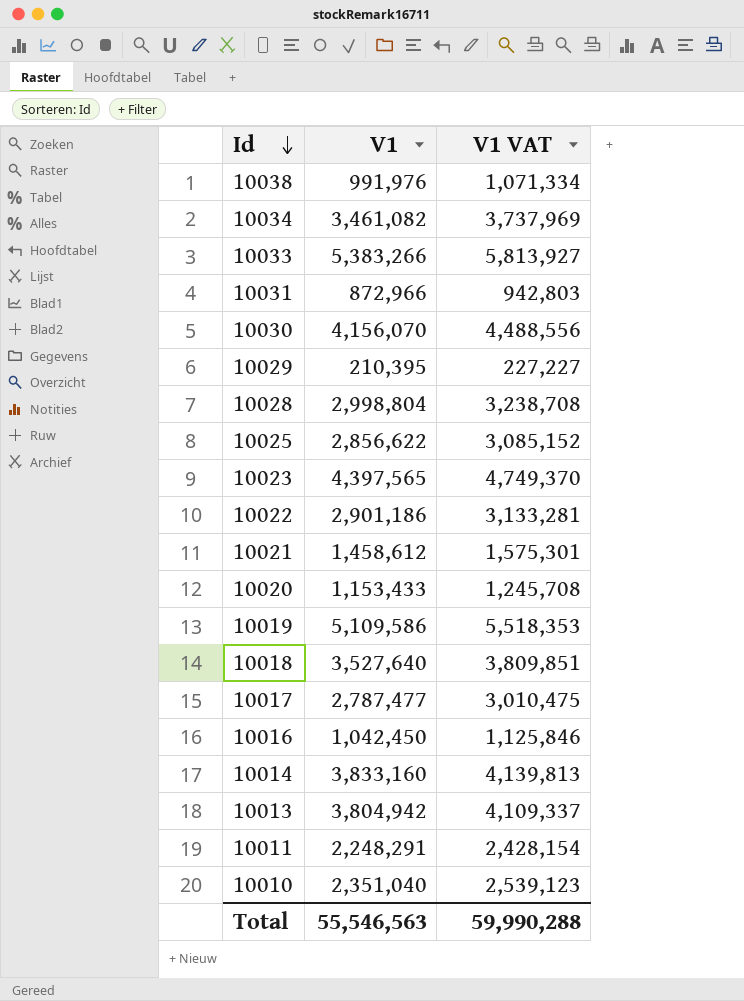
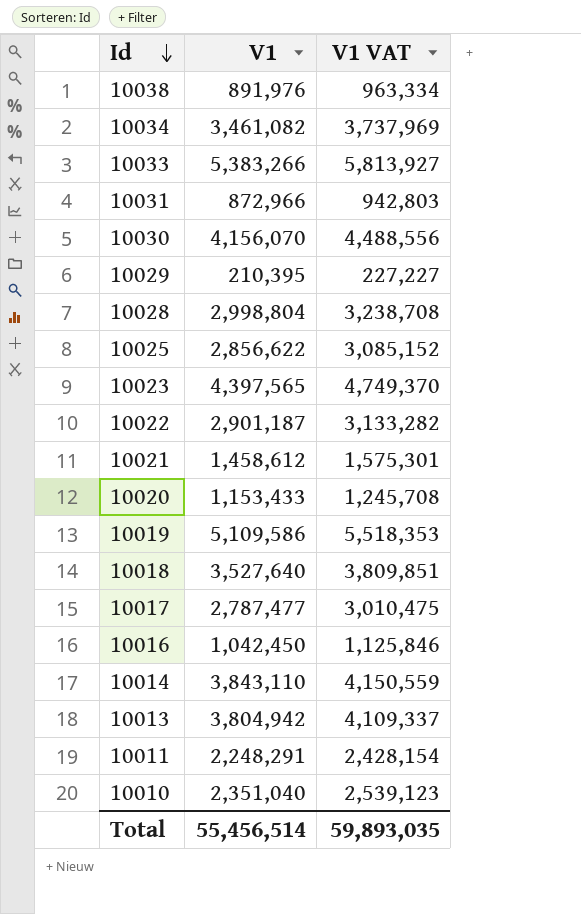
10038 | V1: 991,976 -> 891,976
10038 | V1 VAT: 1,071,334 -> 963,334
10022 | V1: 2,901,186 -> 2,901,187
10022 | V1 VAT: 3,133,281 -> 3,133,282
10014 | V1: 3,833,160 -> 3,843,110
10014 | V1 VAT: 4,139,813 -> 4,150,559
Total | V1: 55,546,563 -> 55,456,514
Total | V1 VAT: 59,990,288 -> 59,893,035

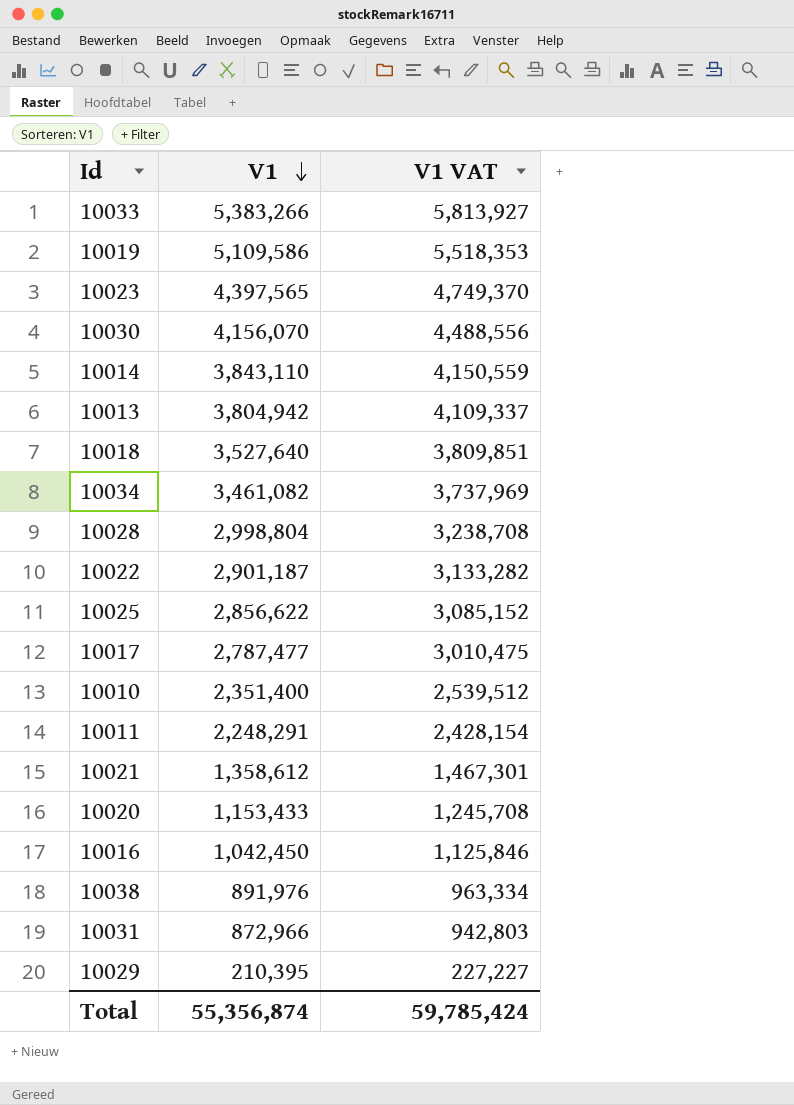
row order: Id descending -> V1 descending
10010 | V1: 2,351,040 -> 2,351,400
10010 | V1 VAT: 2,539,123 -> 2,539,512
10021 | V1: 1,458,612 -> 1,358,612
10021 | V1 VAT: 1,575,301 -> 1,467,301
Total | V1: 55,456,514 -> 55,356,874
Total | V1 VAT: 59,893,035 -> 59,785,424

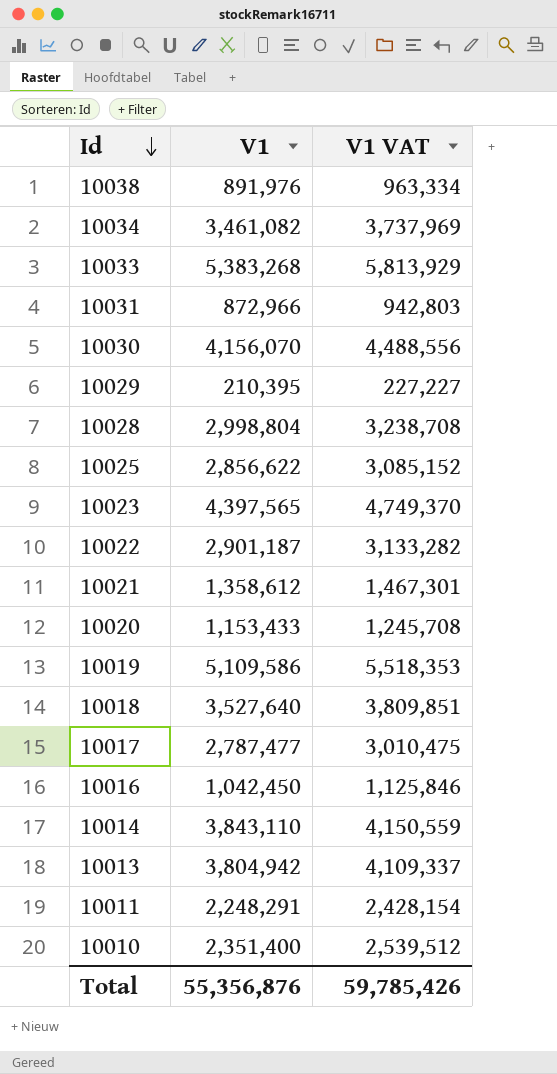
row order: V1 descending -> Id descending
10033 | V1: 5,383,266 -> 5,383,268
10033 | V1 VAT: 5,813,927 -> 5,813,929
Total | V1: 55,356,874 -> 55,356,876
Total | V1 VAT: 59,785,424 -> 59,785,426

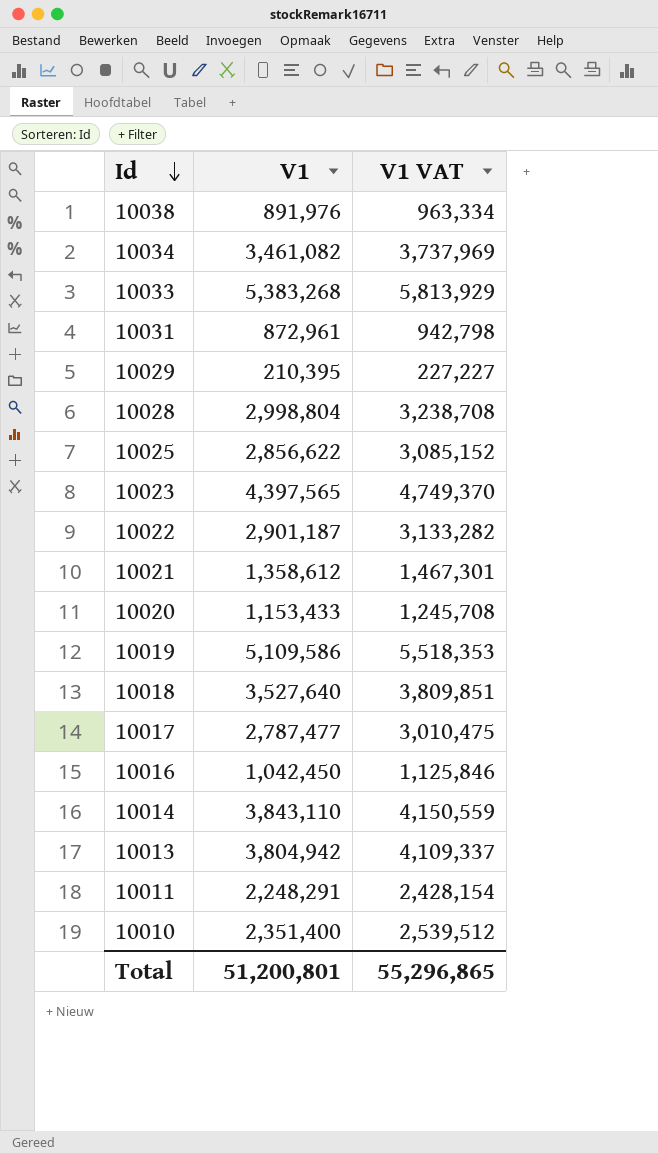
row 10030: 4,156,070 | 4,488,556 -> none
10031 | V1: 872,966 -> 872,961
10031 | V1 VAT: 942,803 -> 942,798
Total | V1: 55,356,876 -> 51,200,801
Total | V1 VAT: 59,785,426 -> 55,296,865

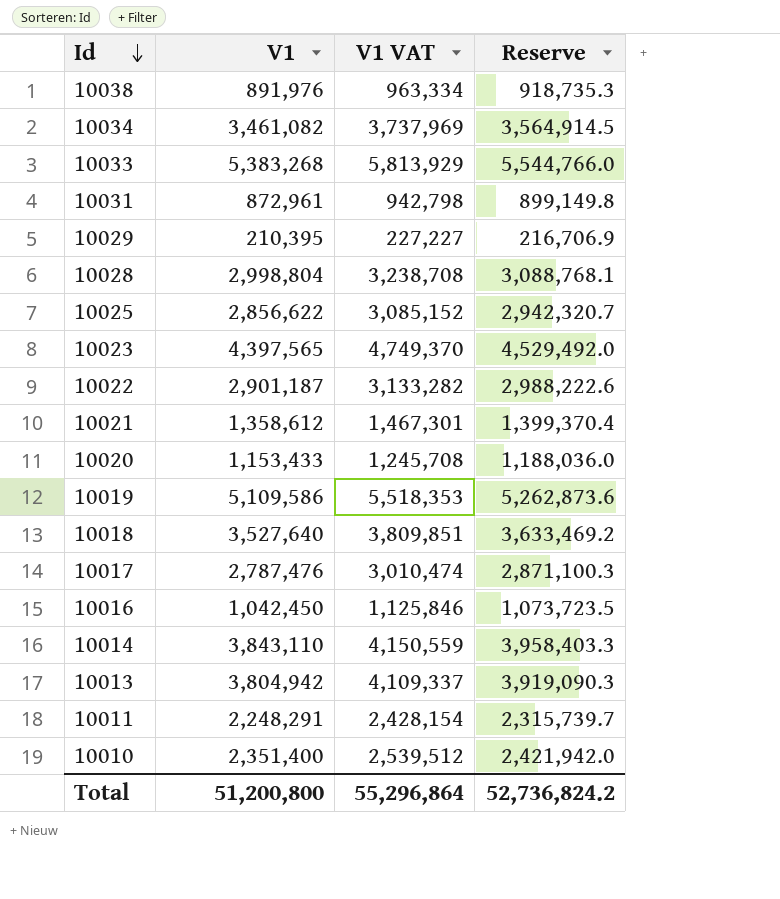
column Reserve | formula: none -> [V1] * 1.03
10017 | V1: 2,787,477 -> 2,787,476
10017 | V1 VAT: 3,010,475 -> 3,010,474
Total | V1: 51,200,801 -> 51,200,800
Total | V1 VAT: 55,296,865 -> 55,296,864

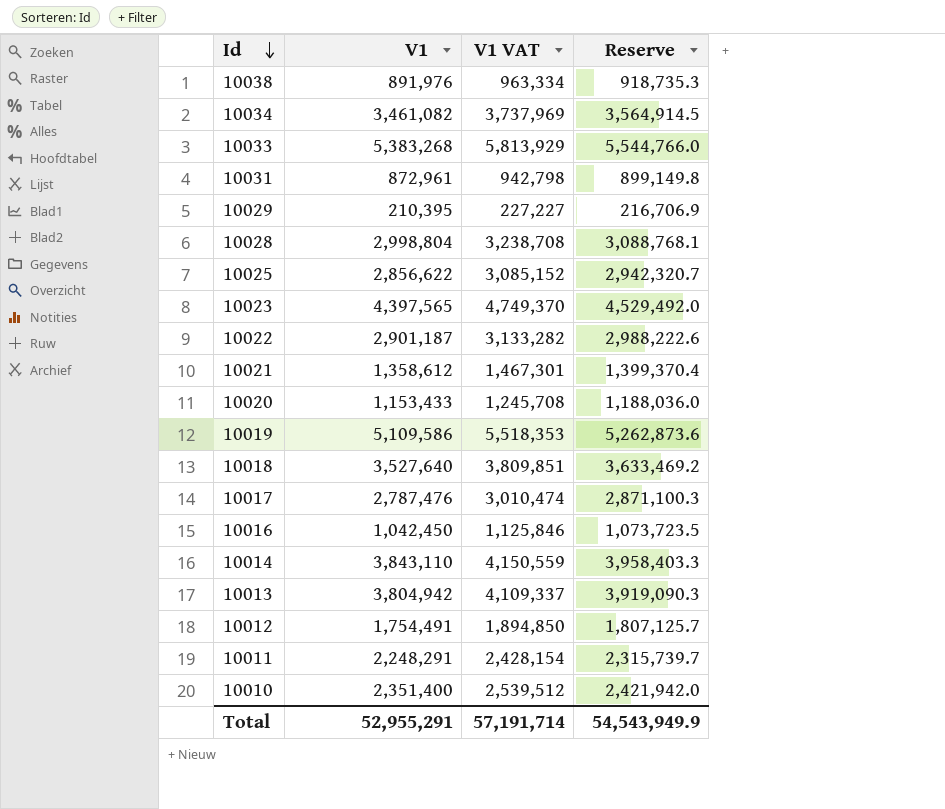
row 10012: none -> 1,754,491 | 1,894,850 | 1,807,125.7
Total | V1: 51,200,800 -> 52,955,291
Total | V1 VAT: 55,296,864 -> 57,191,714
Total | Reserve: 52,736,824.2 -> 54,543,949.9

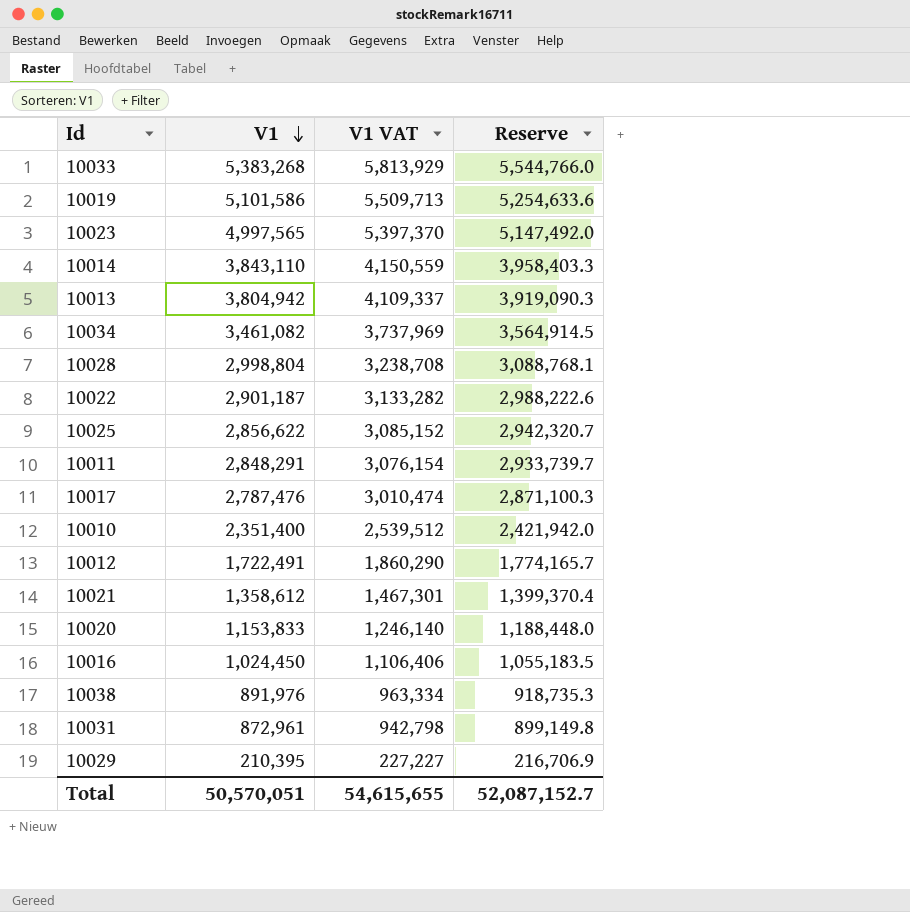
row order: Id descending -> V1 descending
row 10018: 3,527,640 | 3,809,851 | 3,633,469.2 -> none
10019 | V1: 5,109,586 -> 5,101,586
10019 | V1 VAT: 5,518,353 -> 5,509,713
10019 | Reserve: 5,262,873.6 -> 5,254,633.6
10023 | V1: 4,397,565 -> 4,997,565
10023 | V1 VAT: 4,749,370 -> 5,397,370
10023 | Reserve: 4,529,492.0 -> 5,147,492.0
10011 | V1: 2,248,291 -> 2,848,291
10011 | V1 VAT: 2,428,154 -> 3,076,154
10011 | Reserve: 2,315,739.7 -> 2,933,739.7
10012 | V1: 1,754,491 -> 1,722,491
10012 | V1 VAT: 1,894,850 -> 1,860,290
10012 | Reserve: 1,807,125.7 -> 1,774,165.7
10020 | V1: 1,153,433 -> 1,153,833
10020 | V1 VAT: 1,245,708 -> 1,246,140
10020 | Reserve: 1,188,036.0 -> 1,188,448.0
10016 | V1: 1,042,450 -> 1,024,450
10016 | V1 VAT: 1,125,846 -> 1,106,406
10016 | Reserve: 1,073,723.5 -> 1,055,183.5
Total | V1: 52,955,291 -> 50,570,051
Total | V1 VAT: 57,191,714 -> 54,615,655
Total | Reserve: 54,543,949.9 -> 52,087,152.7

